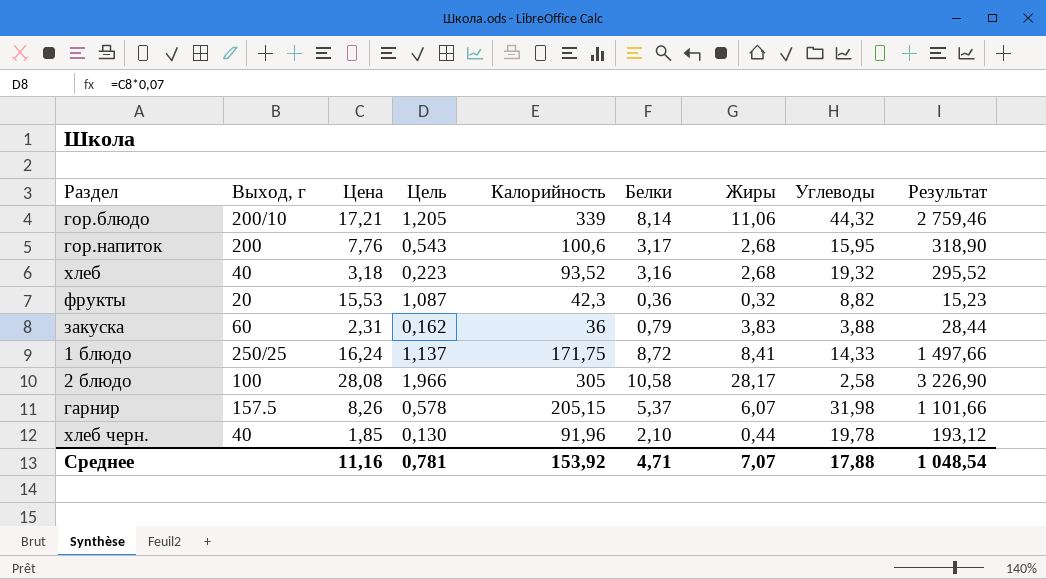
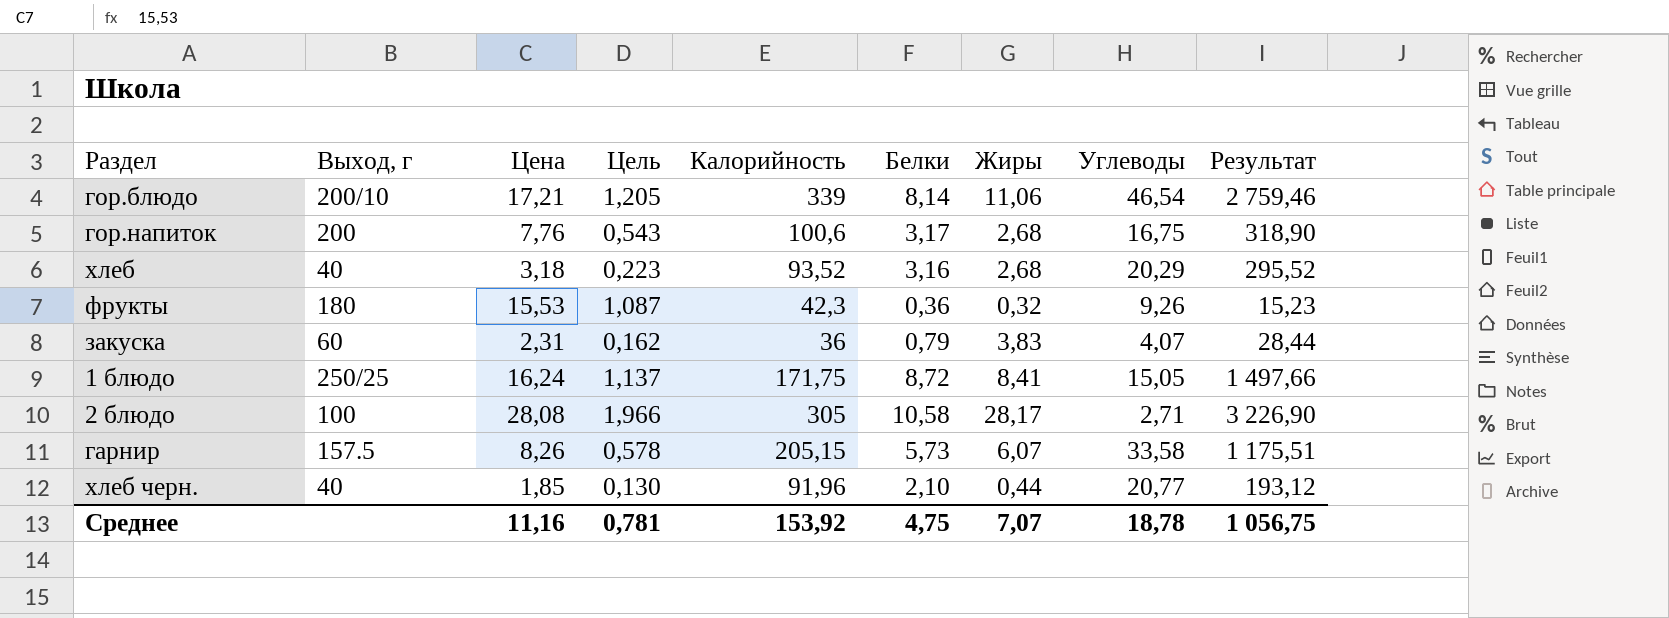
гор.блюдо | Углеводы: 44,32 -> 46,54
гор.напиток | Углеводы: 15,95 -> 16,75
хлеб | Углеводы: 19,32 -> 20,29
фрукты | Выход, г: 20 -> 180
фрукты | Углеводы: 8,82 -> 9,26
закуска | Углеводы: 3,88 -> 4,07
1 блюдо | Углеводы: 14,33 -> 15,05
2 блюдо | Углеводы: 2,58 -> 2,71
гарнир | Белки: 5,37 -> 5,73
гарнир | Углеводы: 31,98 -> 33,58
гарнир | Результат: 1 101,66 -> 1 175,51
хлеб черн. | Углеводы: 19,78 -> 20,77
Среднее | Белки: 4,71 -> 4,75
Среднее | Углеводы: 17,88 -> 18,78
Среднее | Результат: 1 048,54 -> 1 056,75

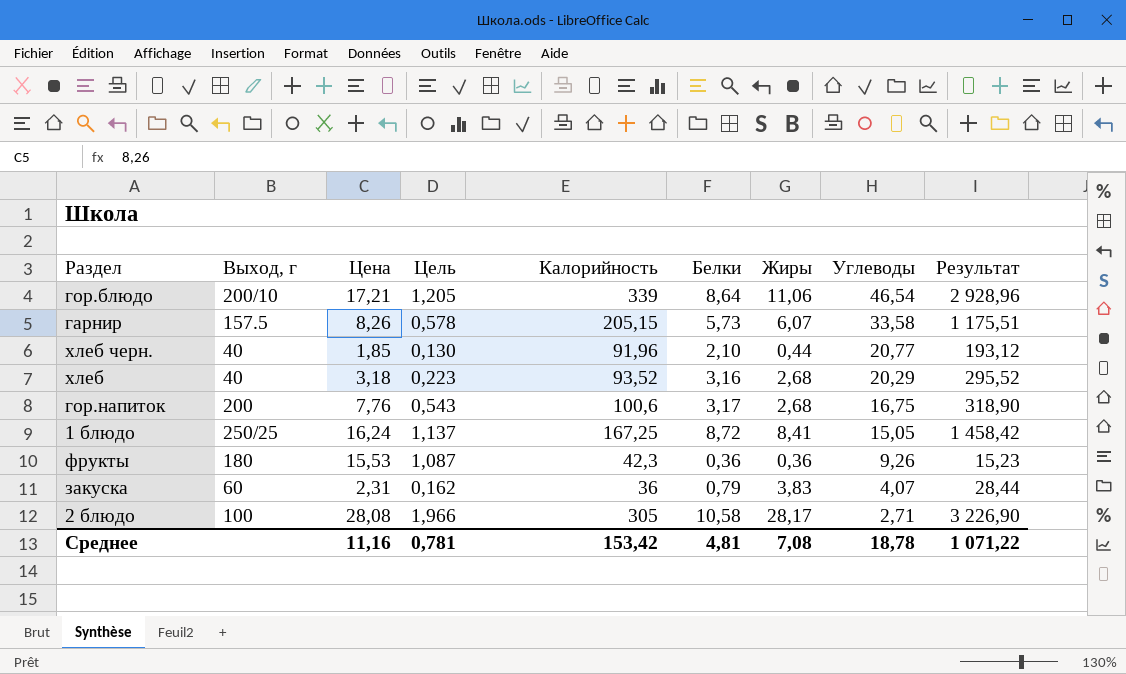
row order: none -> Углеводы descending
гор.блюдо | Белки: 8,14 -> 8,64
гор.блюдо | Результат: 2 759,46 -> 2 928,96
1 блюдо | Калорийность: 171,75 -> 167,25
1 блюдо | Результат: 1 497,66 -> 1 458,42
фрукты | Жиры: 0,32 -> 0,36
Среднее | Калорийность: 153,92 -> 153,42
Среднее | Белки: 4,75 -> 4,81
Среднее | Жиры: 7,07 -> 7,08
Среднее | Результат: 1 056,75 -> 1 071,22

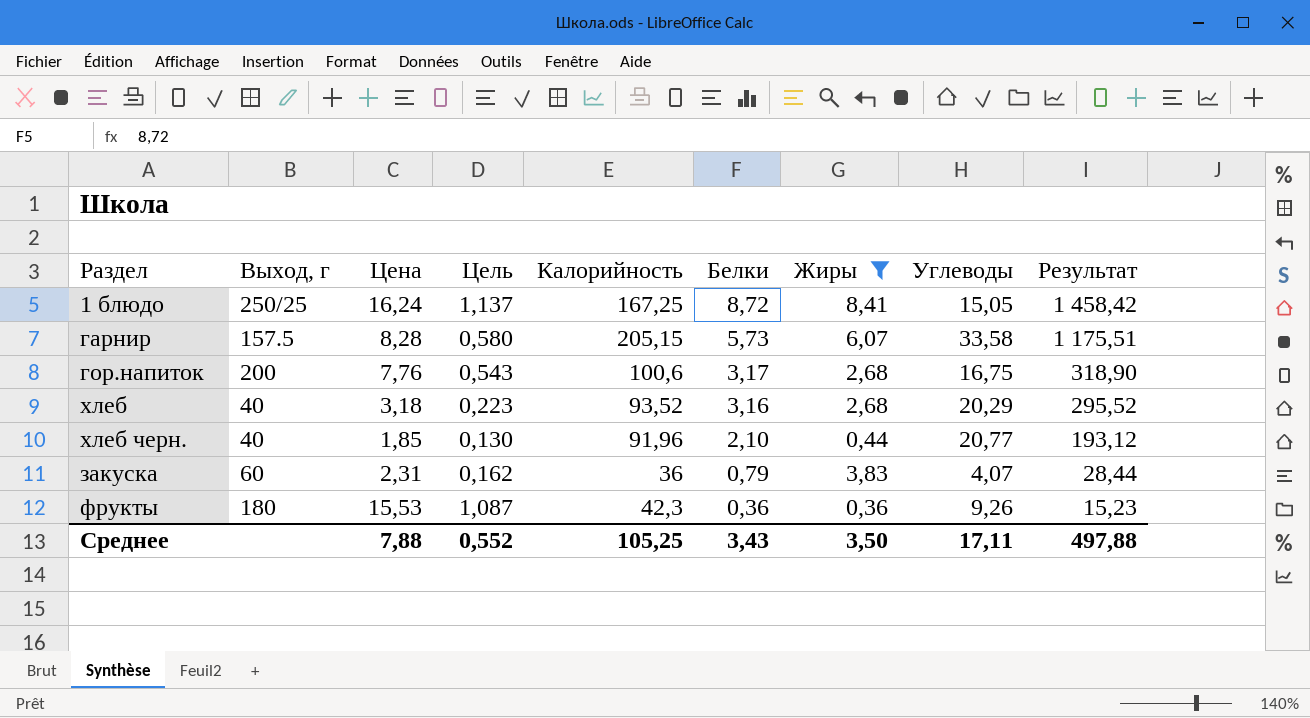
filter: none -> Жиры <= 8,41
row order: Углеводы descending -> Белки descending
гарнир | Цена: 8,26 -> 8,28
гарнир | Цель: 0,578 -> 0,580
Среднее | Цена: 11,16 -> 7,88
Среднее | Цель: 0,781 -> 0,552
Среднее | Калорийность: 153,42 -> 105,25
Среднее | Белки: 4,81 -> 3,43
Среднее | Жиры: 7,08 -> 3,50
Среднее | Углеводы: 18,78 -> 17,11
Среднее | Результат: 1 071,22 -> 497,88

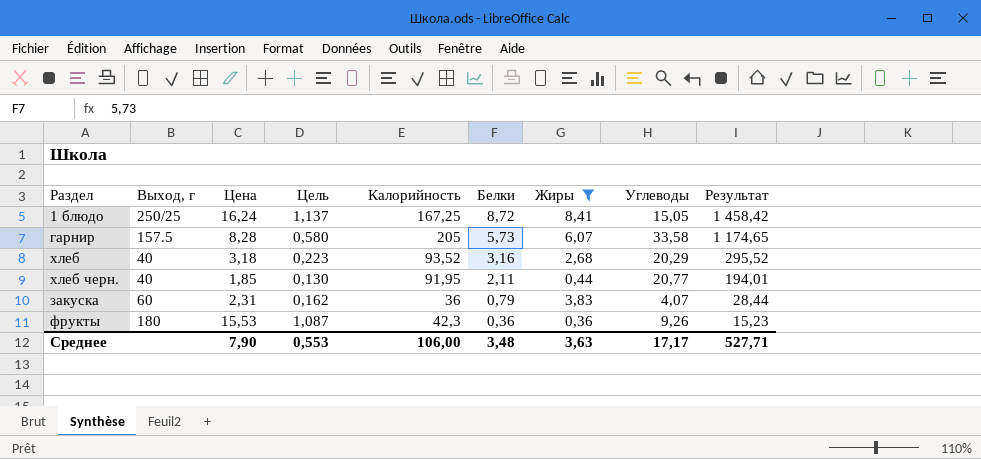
row гор.напиток: 200 | 7,76 | 0,543 | 100,6 | 3,17 | 2,68 | 16,75 | 318,90 -> none
гарнир | Калорийность: 205,15 -> 205
гарнир | Результат: 1 175,51 -> 1 174,65
хлеб черн. | Калорийность: 91,96 -> 91,95
хлеб черн. | Белки: 2,10 -> 2,11
хлеб черн. | Результат: 193,12 -> 194,01
Среднее | Цена: 7,88 -> 7,90
Среднее | Цель: 0,552 -> 0,553
Среднее | Калорийность: 105,25 -> 106,00
Среднее | Белки: 3,43 -> 3,48
Среднее | Жиры: 3,50 -> 3,63
Среднее | Углеводы: 17,11 -> 17,17
Среднее | Результат: 497,88 -> 527,71

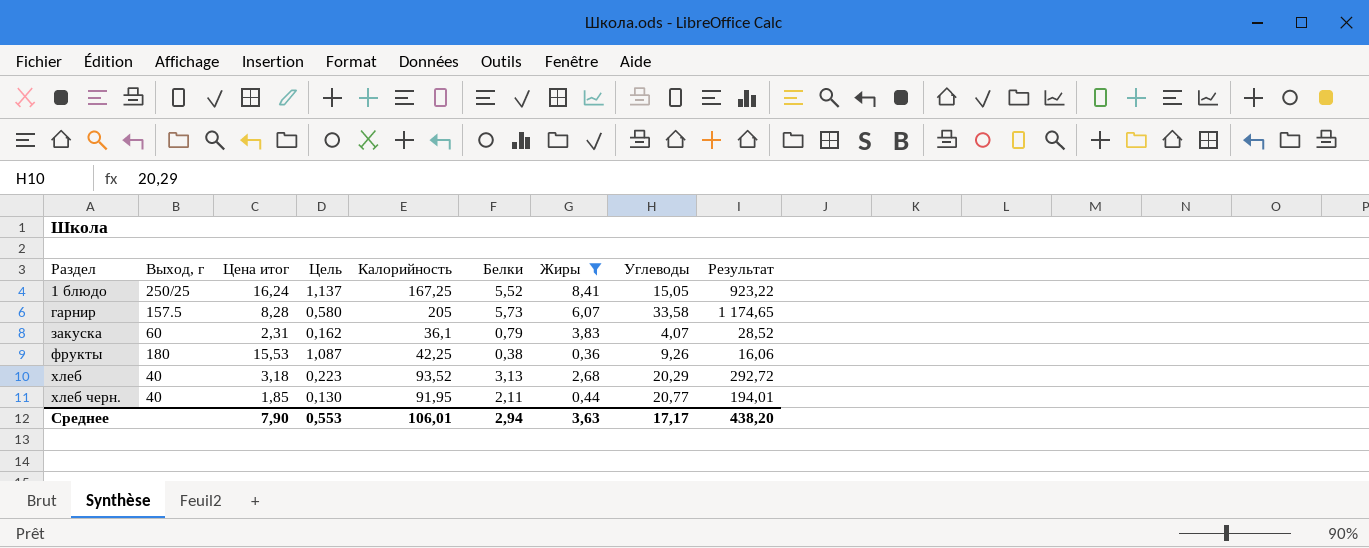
row order: Белки descending -> Раздел ascending
column name: Цена -> Цена итог
1 блюдо | Белки: 8,72 -> 5,52
1 блюдо | Результат: 1 458,42 -> 923,22
закуска | Калорийность: 36 -> 36,1
закуска | Результат: 28,44 -> 28,52
фрукты | Калорийность: 42,3 -> 42,25
фрукты | Белки: 0,36 -> 0,38
фрукты | Результат: 15,23 -> 16,06
хлеб | Белки: 3,16 -> 3,13
хлеб | Результат: 295,52 -> 292,72
Среднее | Калорийность: 106,00 -> 106,01
Среднее | Белки: 3,48 -> 2,94
Среднее | Результат: 527,71 -> 438,20

